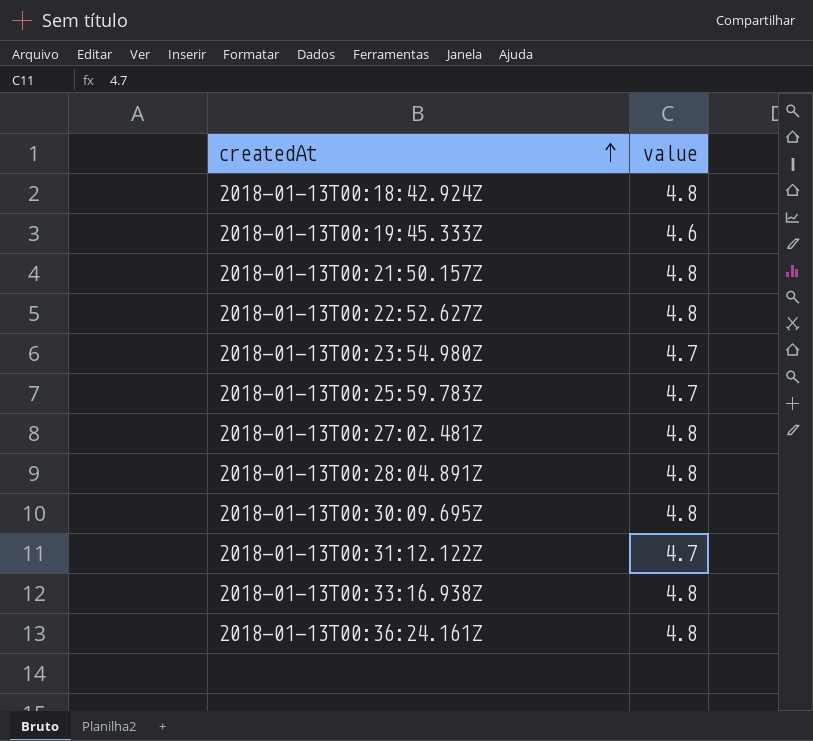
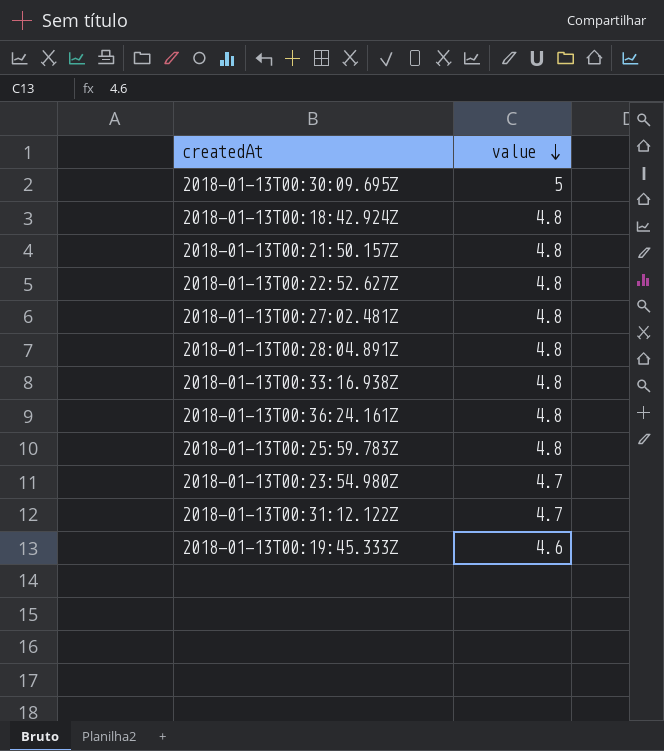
row order: createdAt ascending -> value descending
2018-01-13T00:30:09.695Z | value: 4.8 -> 5
2018-01-13T00:25:59.783Z | value: 4.7 -> 4.8

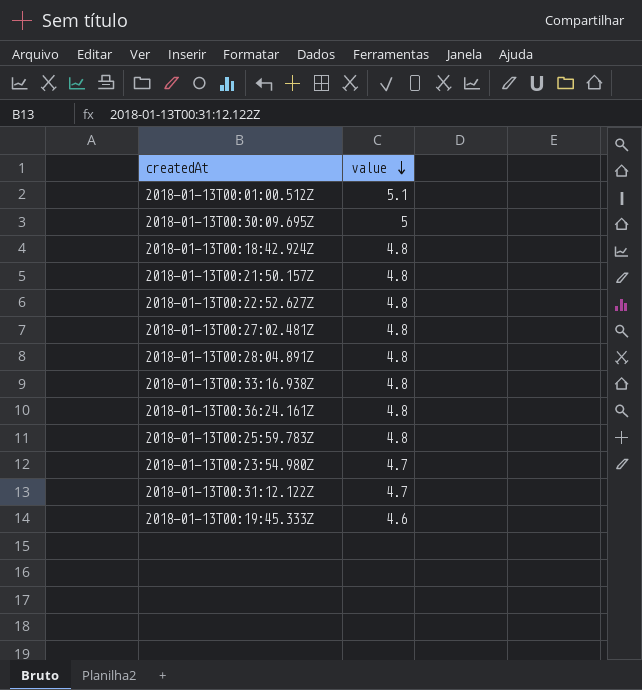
row 2018-01-13T00:01:00.512Z: none -> 5.1

